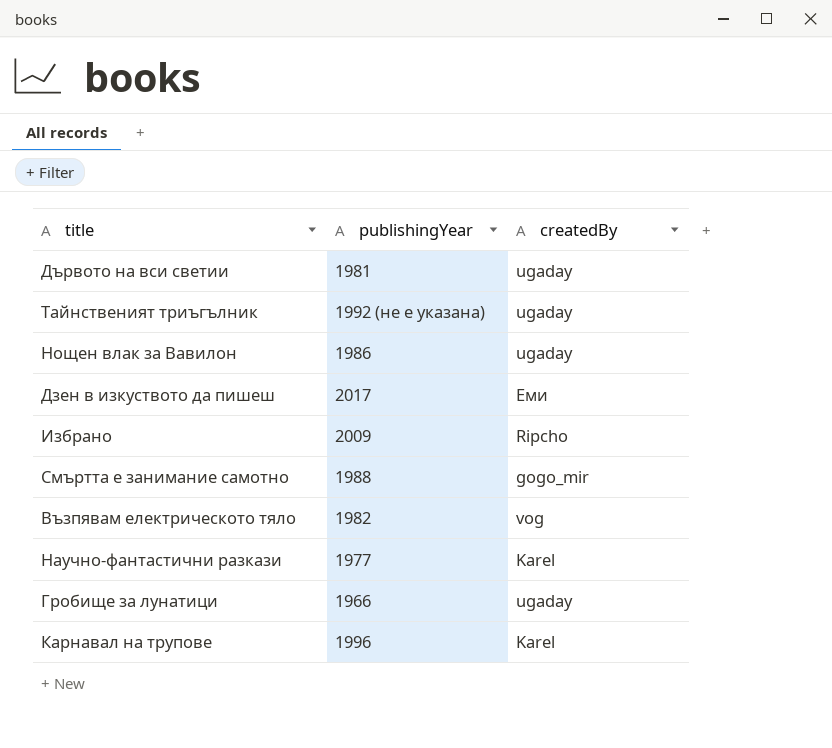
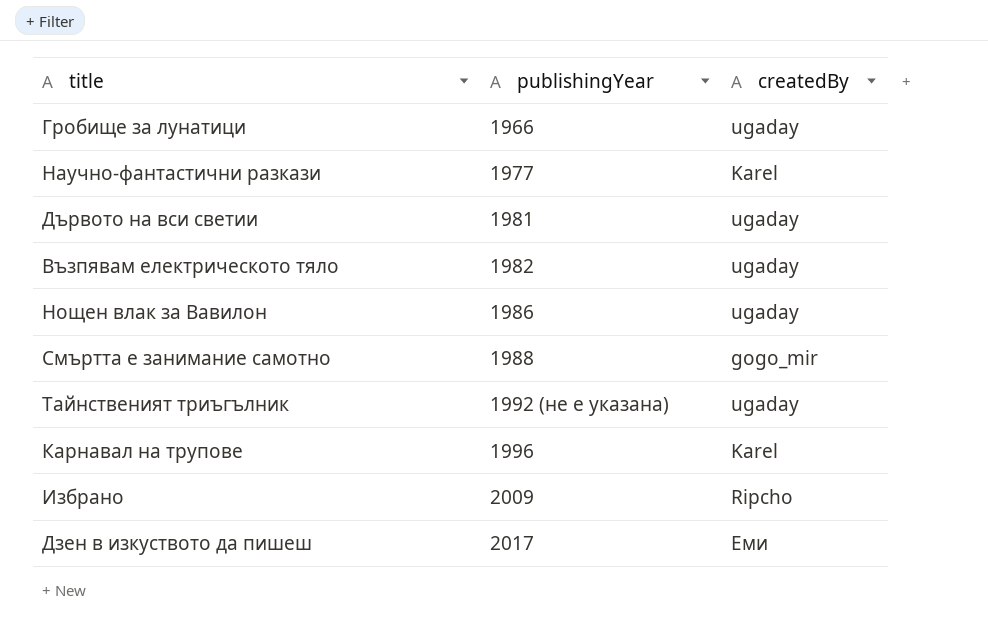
row order: none -> publishingYear ascending
Възпявам електрическото тяло | createdBy: vog -> ugaday

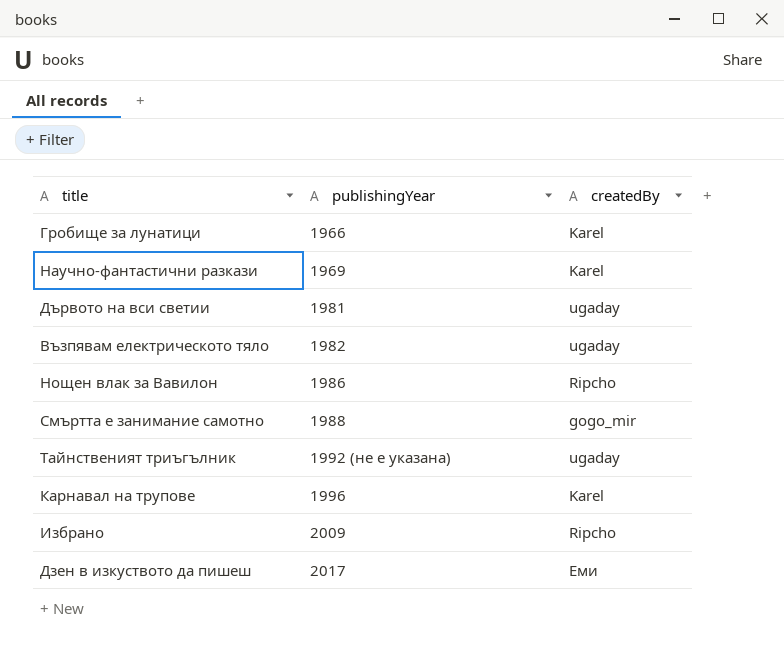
Гробище за лунатици | createdBy: ugaday -> Karel
Научно-фантастични разкази | publishingYear: 1977 -> 1969
Нощен влак за Вавилон | createdBy: ugaday -> Ripcho

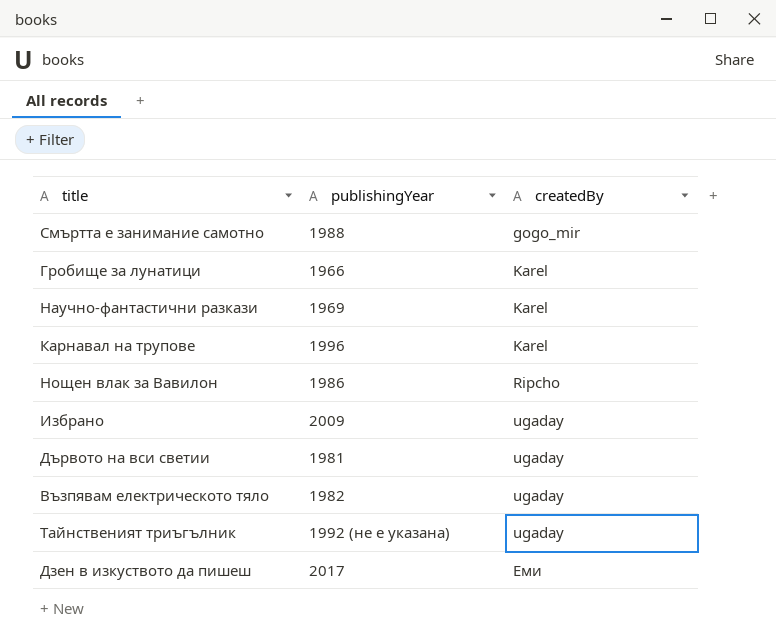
row order: publishingYear ascending -> createdBy ascending
Избрано | createdBy: Ripcho -> ugaday

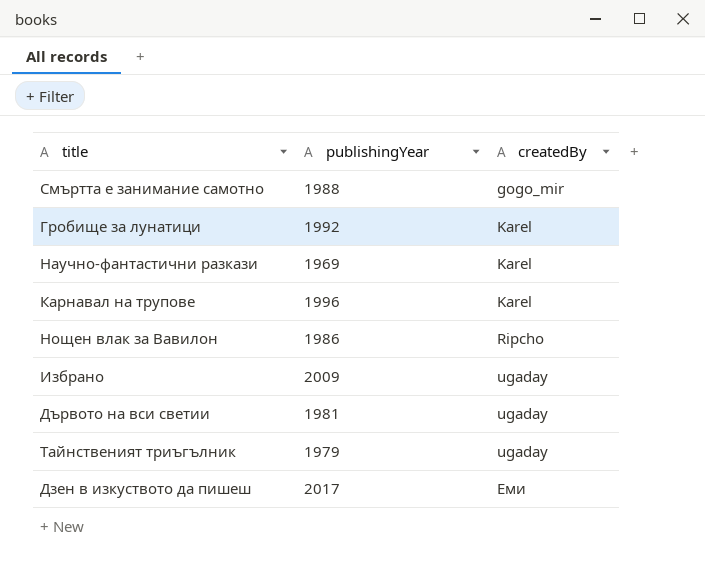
row Възпявам електрическото тяло: 1982 | ugaday -> none
Гробище за лунатици | publishingYear: 1966 -> 1992
Тайнственият триъгълник | publishingYear: 1992 (не е указана) -> 1979

